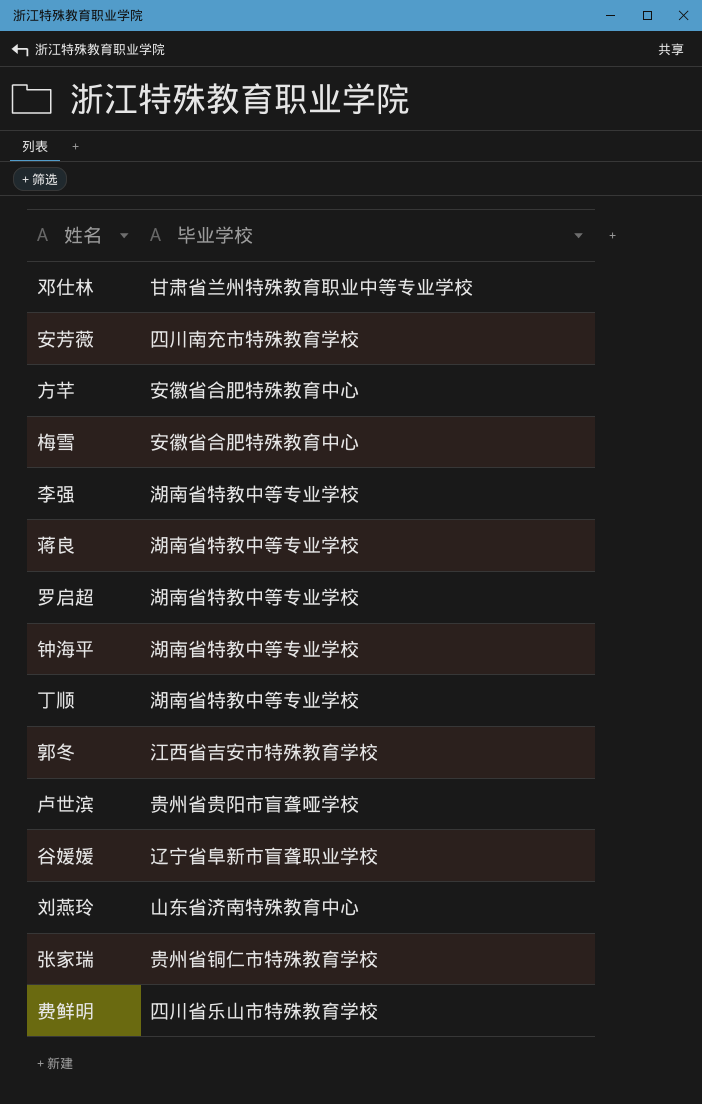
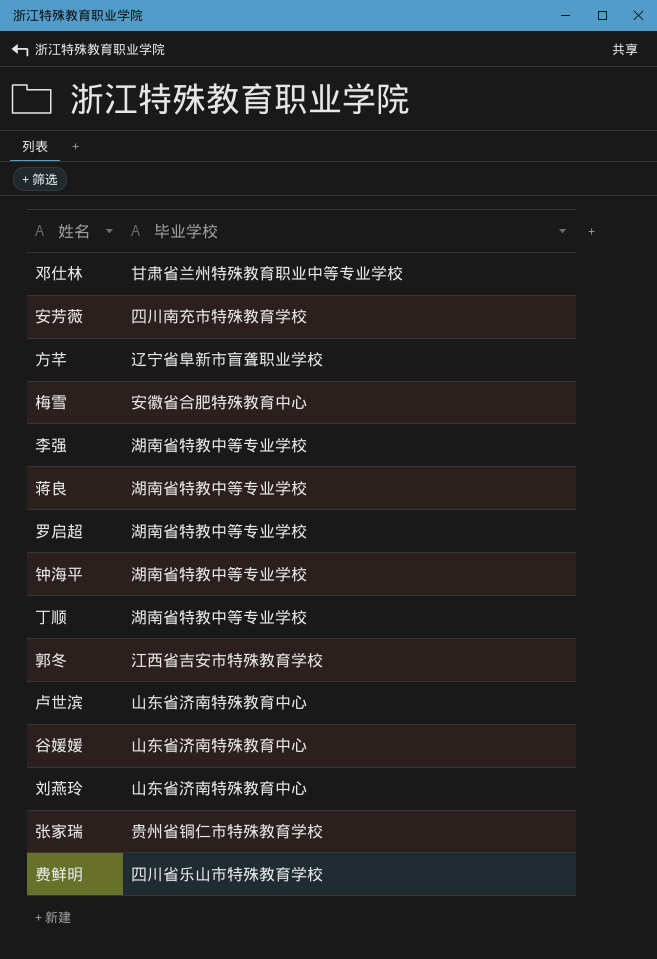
方芊 | 毕业学校: 安徽省合肥特殊教育中心 -> 辽宁省阜新市盲聋职业学校
卢世滨 | 毕业学校: 贵州省贵阳市盲聋哑学校 -> 山东省济南特殊教育中心
谷媛媛 | 毕业学校: 辽宁省阜新市盲聋职业学校 -> 山东省济南特殊教育中心

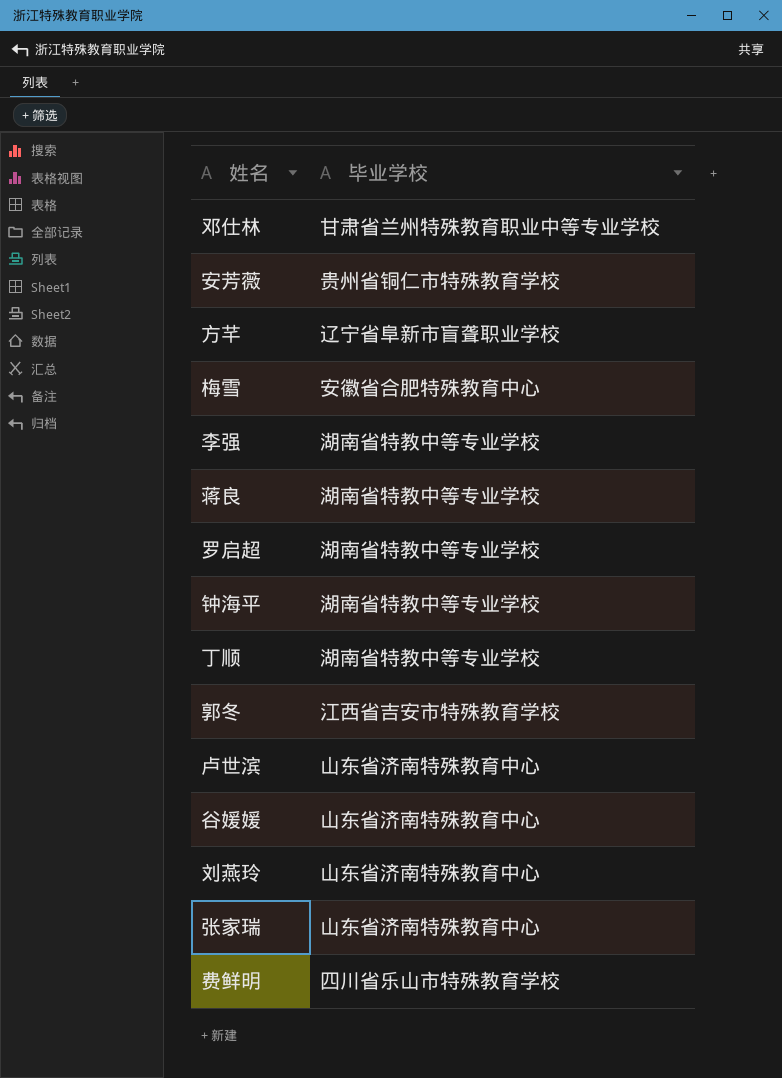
安芳薇 | 毕业学校: 四川南充市特殊教育学校 -> 贵州省铜仁市特殊教育学校
张家瑞 | 毕业学校: 贵州省铜仁市特殊教育学校 -> 山东省济南特殊教育中心

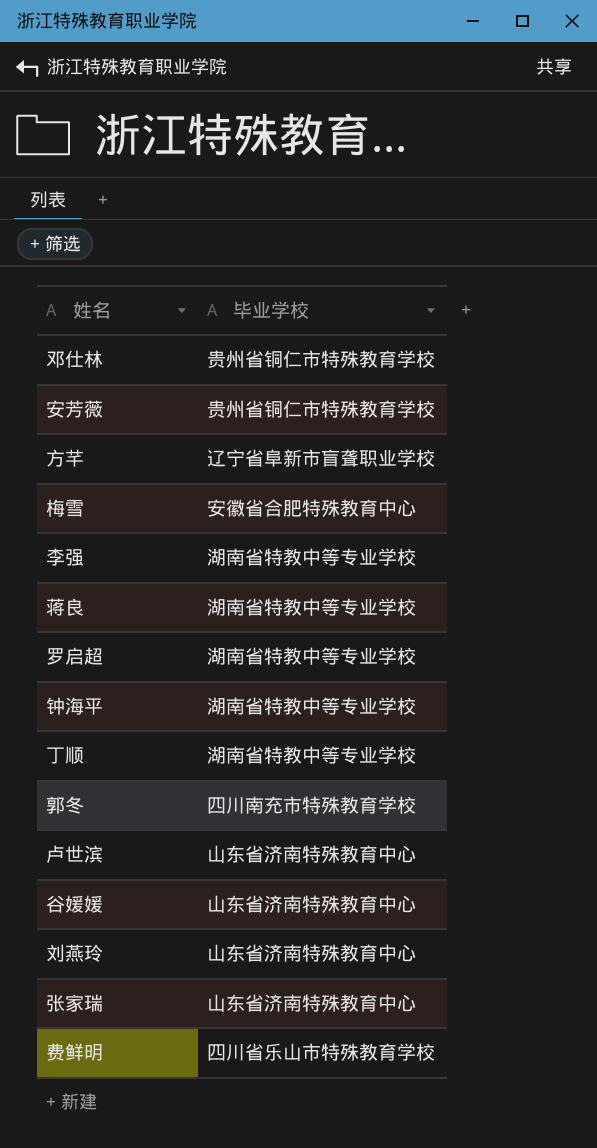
邓仕林 | 毕业学校: 甘肃省兰州特殊教育职业中等专业学校 -> 贵州省铜仁市特殊教育学校
郭冬 | 毕业学校: 江西省吉安市特殊教育学校 -> 四川南充市特殊教育学校

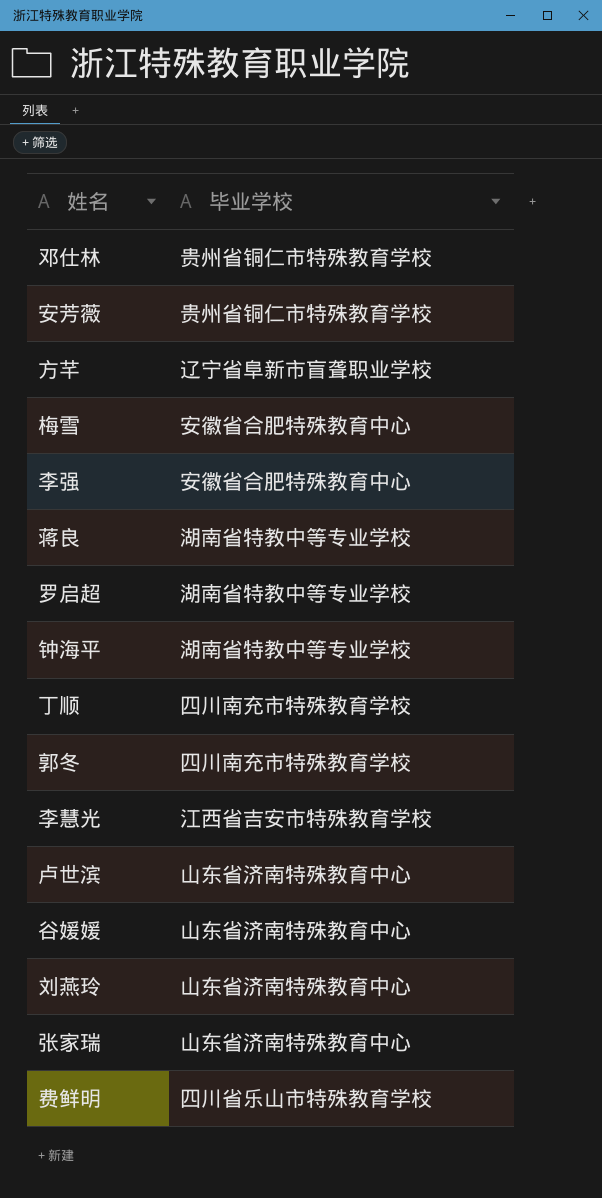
李强 | 毕业学校: 湖南省特教中等专业学校 -> 安徽省合肥特殊教育中心
丁顺 | 毕业学校: 湖南省特教中等专业学校 -> 四川南充市特殊教育学校
row 李慧光: none -> 江西省吉安市特殊教育学校

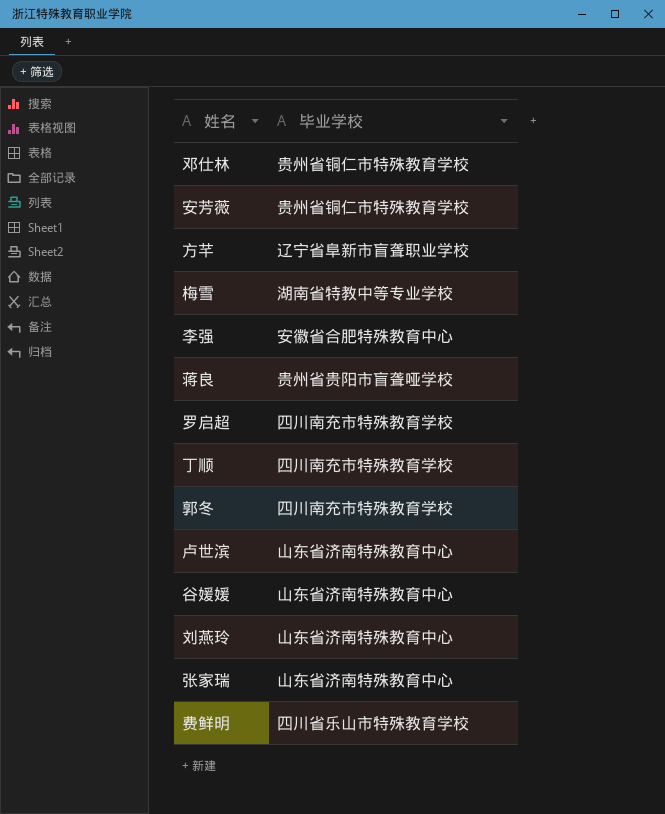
row 钟海平: 湖南省特教中等专业学校 -> none
row 李慧光: 江西省吉安市特殊教育学校 -> none
梅雪 | 毕业学校: 安徽省合肥特殊教育中心 -> 湖南省特教中等专业学校
蒋良 | 毕业学校: 湖南省特教中等专业学校 -> 贵州省贵阳市盲聋哑学校
罗启超 | 毕业学校: 湖南省特教中等专业学校 -> 四川南充市特殊教育学校

